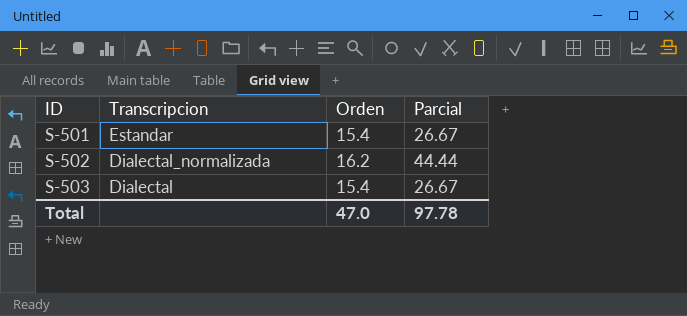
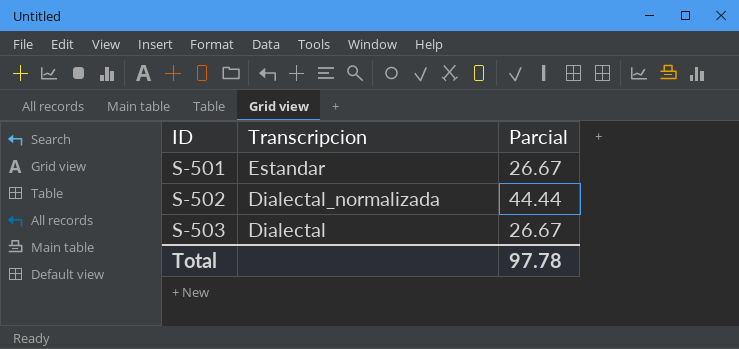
column Orden | position: 3 -> none

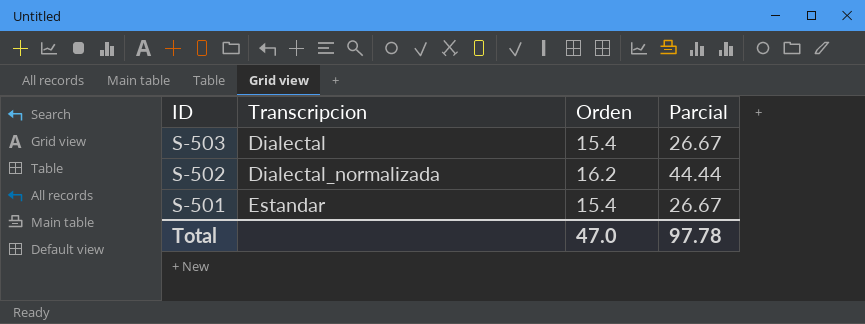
row order: ID ascending -> ID descending
column Orden | position: none -> 3

